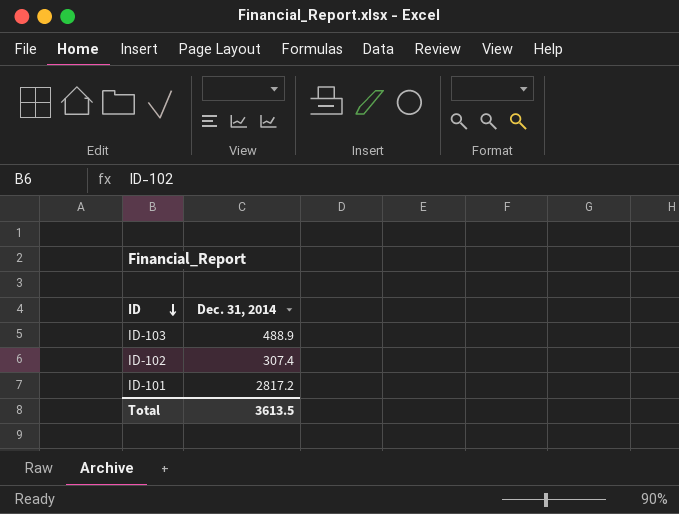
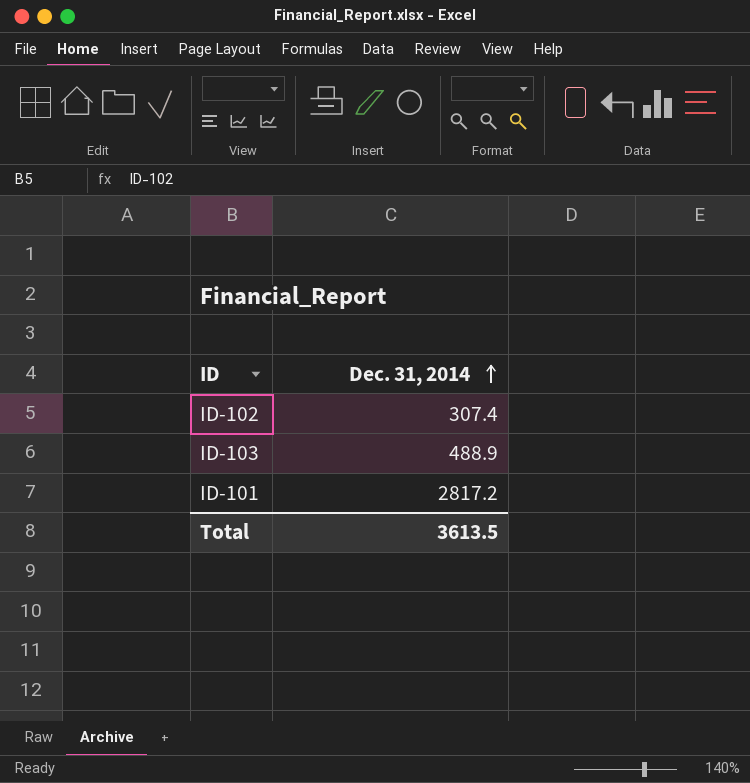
row order: ID descending -> Dec. 31, 2014 ascending

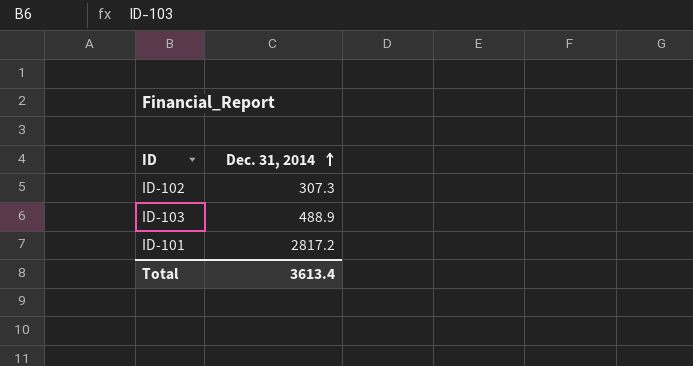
ID-102 | Dec. 31, 2014: 307.4 -> 307.3
Total | Dec. 31, 2014: 3613.5 -> 3613.4

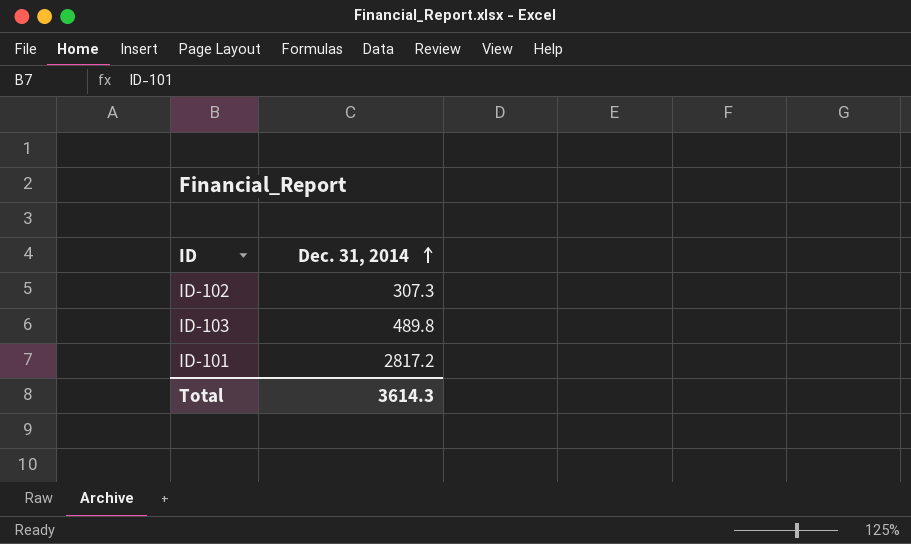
ID-103 | Dec. 31, 2014: 488.9 -> 489.8
Total | Dec. 31, 2014: 3613.4 -> 3614.3

